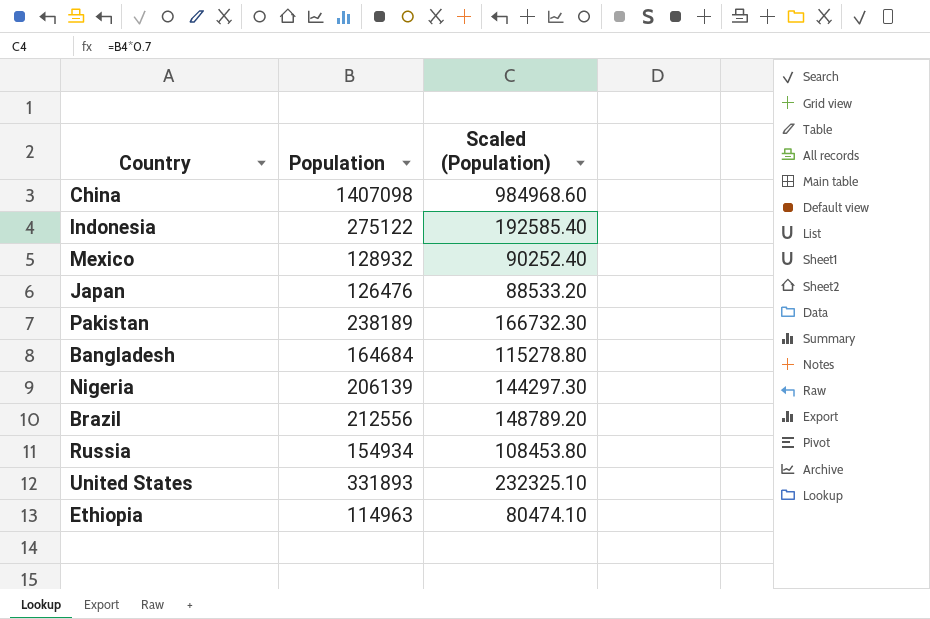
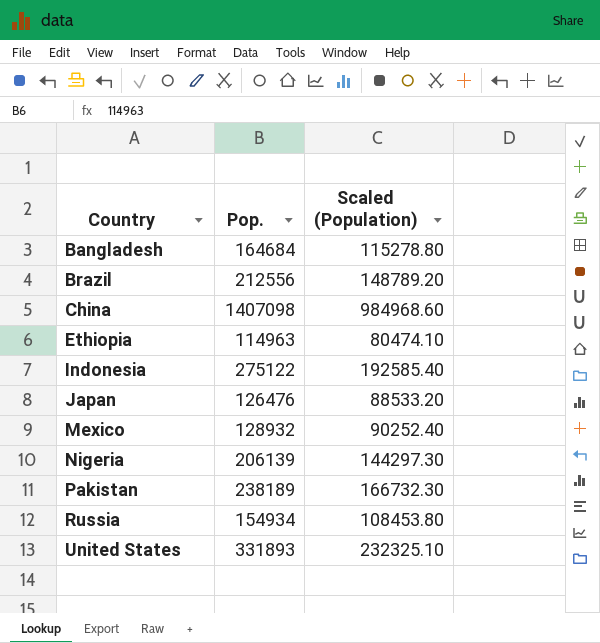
row order: none -> Country ascending
column name: Population -> Pop.

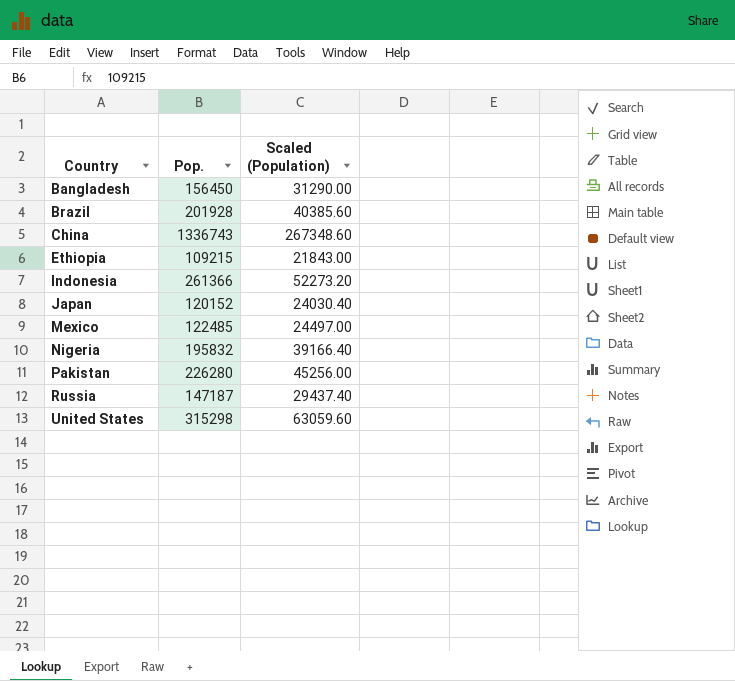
column Scaled (Population) | formula: [Pop.] * 0.7 -> [Pop.] * 0.2
Bangladesh | Pop.: 164684 -> 156450
Brazil | Pop.: 212556 -> 201928
China | Pop.: 1407098 -> 1336743
Ethiopia | Pop.: 114963 -> 109215
Indonesia | Pop.: 275122 -> 261366
Japan | Pop.: 126476 -> 120152
Mexico | Pop.: 128932 -> 122485
Nigeria | Pop.: 206139 -> 195832
Pakistan | Pop.: 238189 -> 226280
Russia | Pop.: 154934 -> 147187
United States | Pop.: 331893 -> 315298

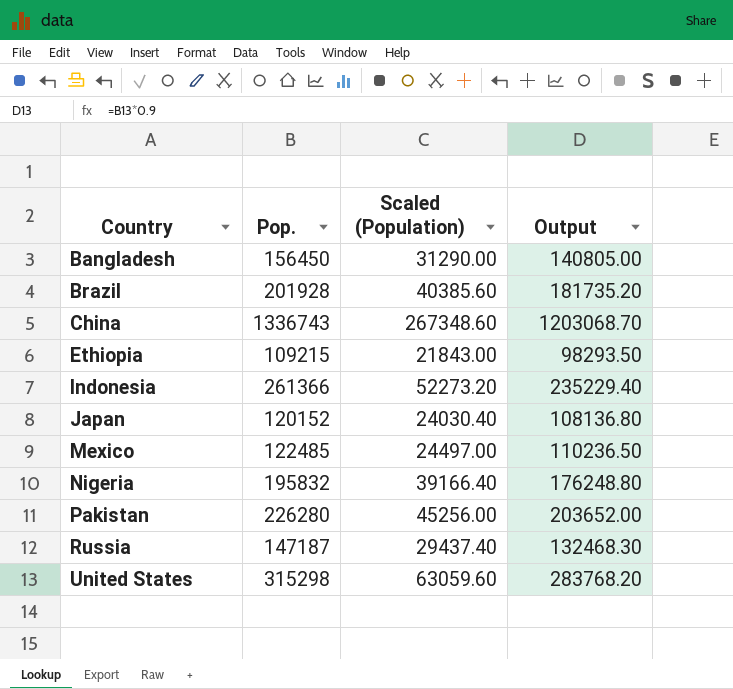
column Output | formula: none -> [Pop.] * 0.9

